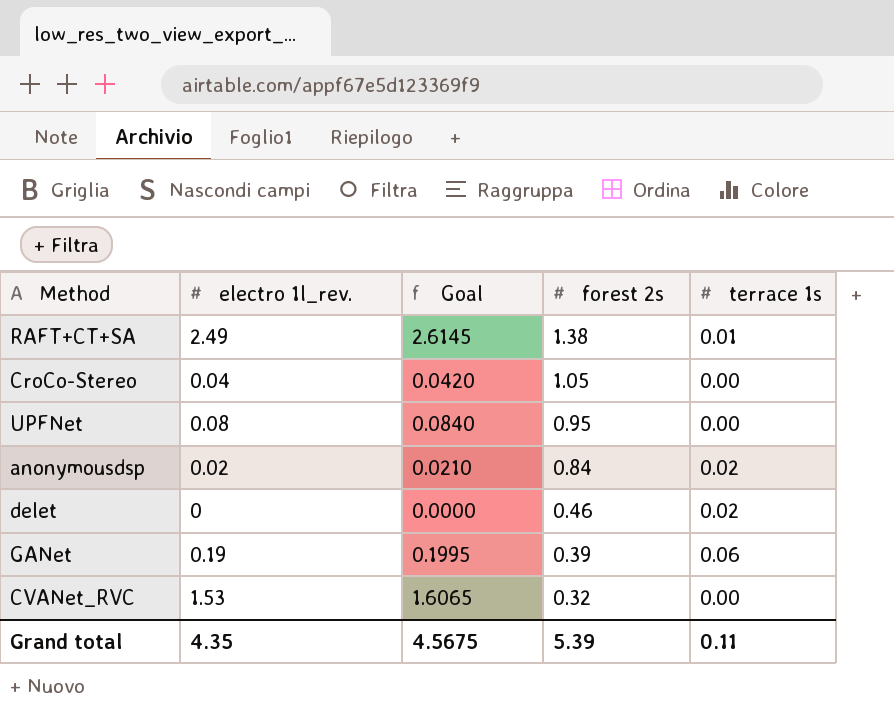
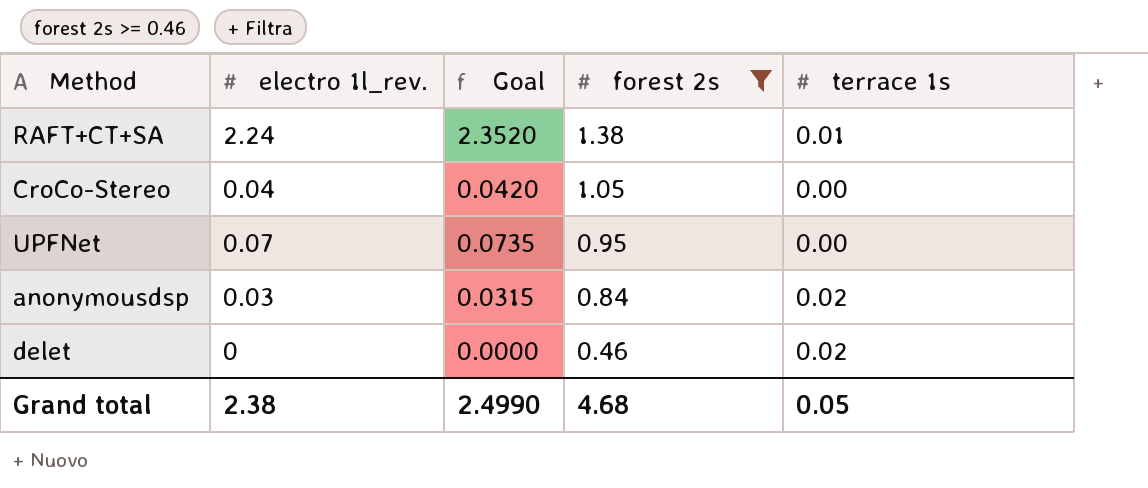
filter: none -> forest 2s >= 0.46
RAFT+CT+SA | electro 1l_rev.: 2.49 -> 2.24
RAFT+CT+SA | Goal: 2.6145 -> 2.3520
UPFNet | electro 1l_rev.: 0.08 -> 0.07
UPFNet | Goal: 0.0840 -> 0.0735
anonymousdsp | electro 1l_rev.: 0.02 -> 0.03
anonymousdsp | Goal: 0.0210 -> 0.0315
Grand total | electro 1l_rev.: 4.35 -> 2.38
Grand total | Goal: 4.5675 -> 2.4990
Grand total | forest 2s: 5.39 -> 4.68
Grand total | terrace 1s: 0.11 -> 0.05

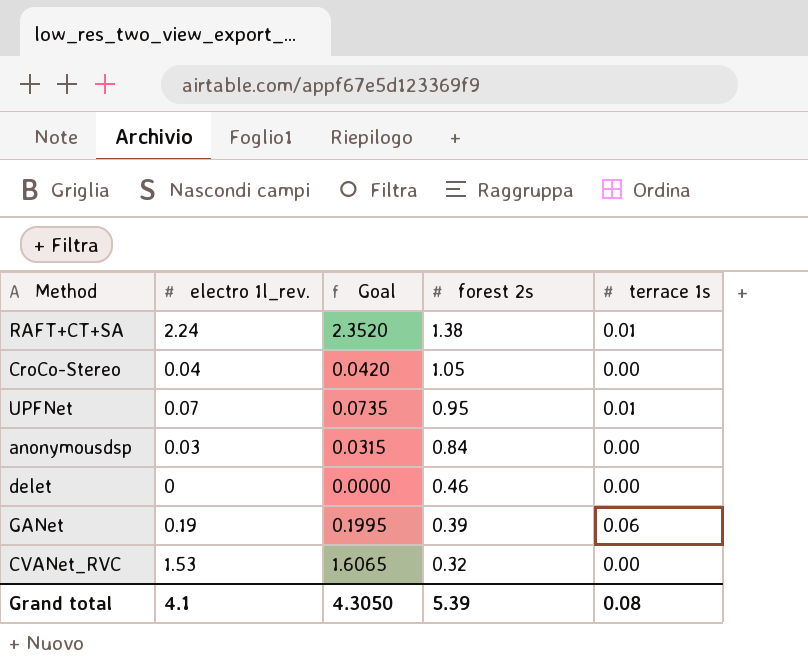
filter: forest 2s >= 0.46 -> none
UPFNet | terrace 1s: 0.00 -> 0.01
anonymousdsp | terrace 1s: 0.02 -> 0.00
delet | terrace 1s: 0.02 -> 0.00
Grand total | electro 1l_rev.: 2.38 -> 4.1
Grand total | Goal: 2.4990 -> 4.3050
Grand total | forest 2s: 4.68 -> 5.39
Grand total | terrace 1s: 0.05 -> 0.08

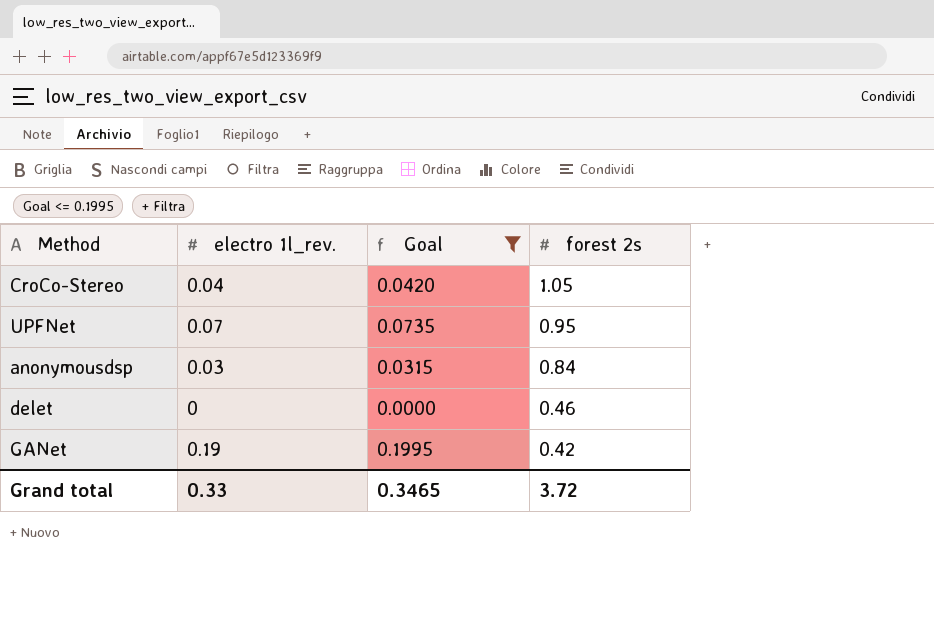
filter: none -> Goal <= 0.1995
column terrace 1s | position: 5 -> none
GANet | forest 2s: 0.39 -> 0.42
Grand total | electro 1l_rev.: 4.1 -> 0.33
Grand total | Goal: 4.3050 -> 0.3465
Grand total | forest 2s: 5.39 -> 3.72

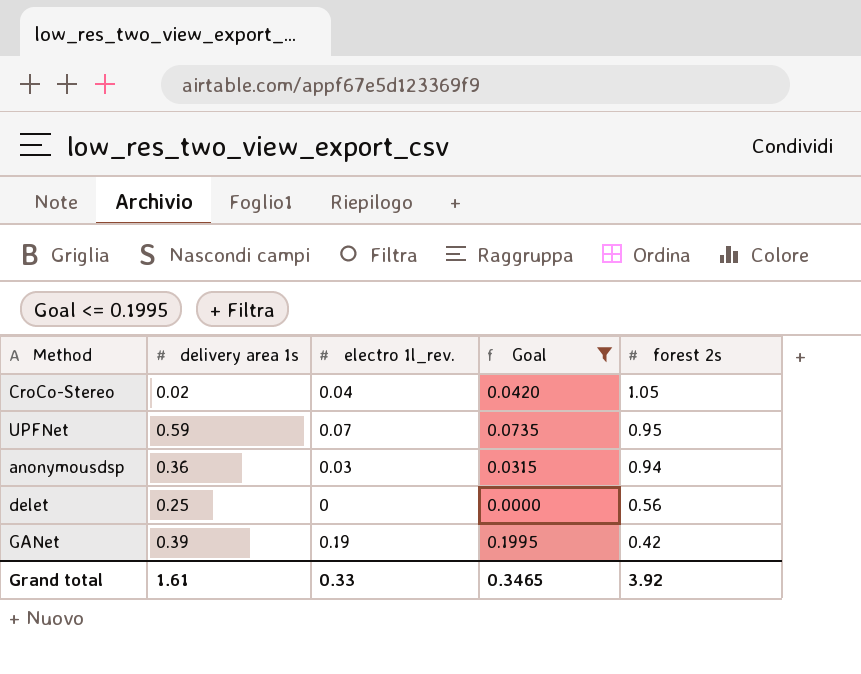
column delivery area 1s | position: none -> 2
anonymousdsp | forest 2s: 0.84 -> 0.94
delet | forest 2s: 0.46 -> 0.56
Grand total | forest 2s: 3.72 -> 3.92

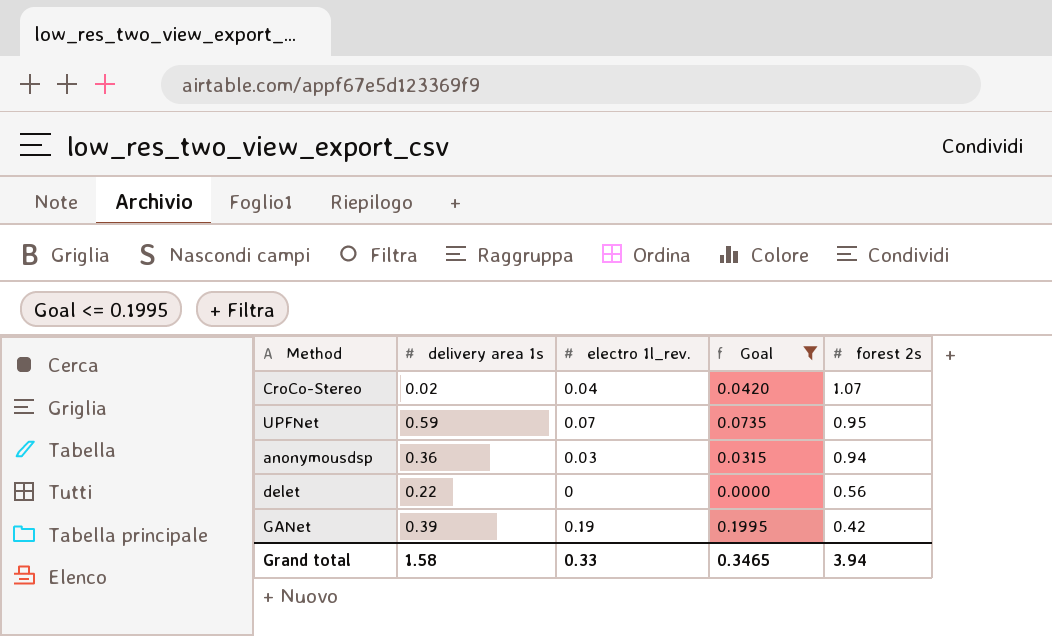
CroCo-Stereo | forest 2s: 1.05 -> 1.07
delet | delivery area 1s: 0.25 -> 0.22
Grand total | delivery area 1s: 1.61 -> 1.58
Grand total | forest 2s: 3.92 -> 3.94

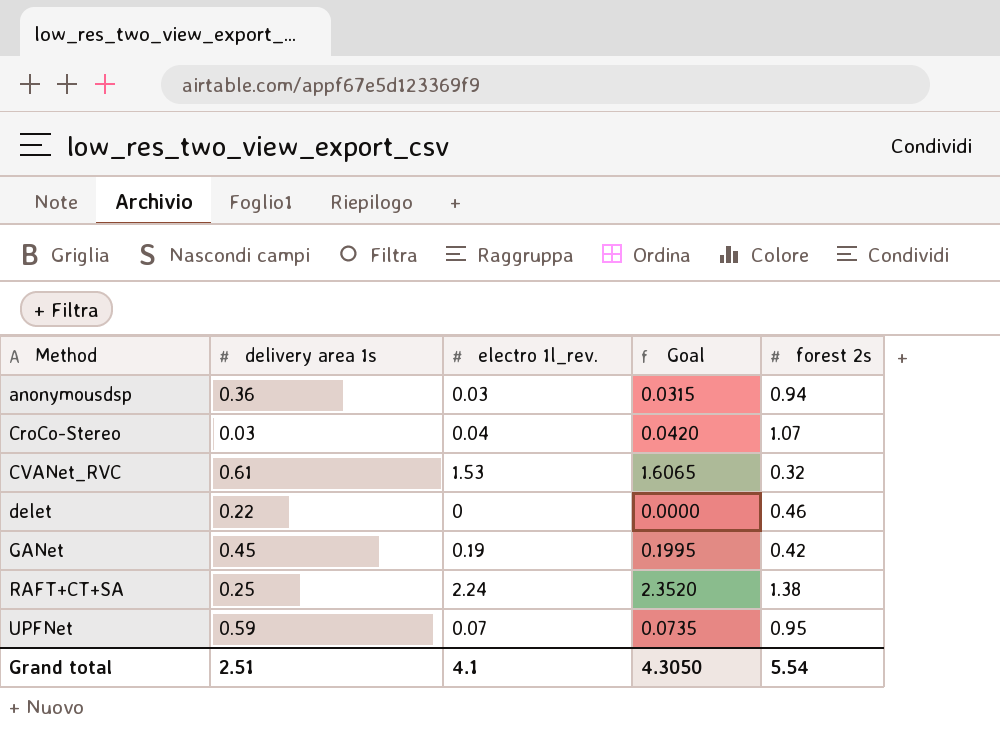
filter: Goal <= 0.1995 -> none
row order: forest 2s descending -> Method ascending
CroCo-Stereo | delivery area 1s: 0.02 -> 0.03
delet | forest 2s: 0.56 -> 0.46
GANet | delivery area 1s: 0.39 -> 0.45
Grand total | delivery area 1s: 1.58 -> 2.51
Grand total | electro 1l_rev.: 0.33 -> 4.1
Grand total | Goal: 0.3465 -> 4.3050
Grand total | forest 2s: 3.94 -> 5.54

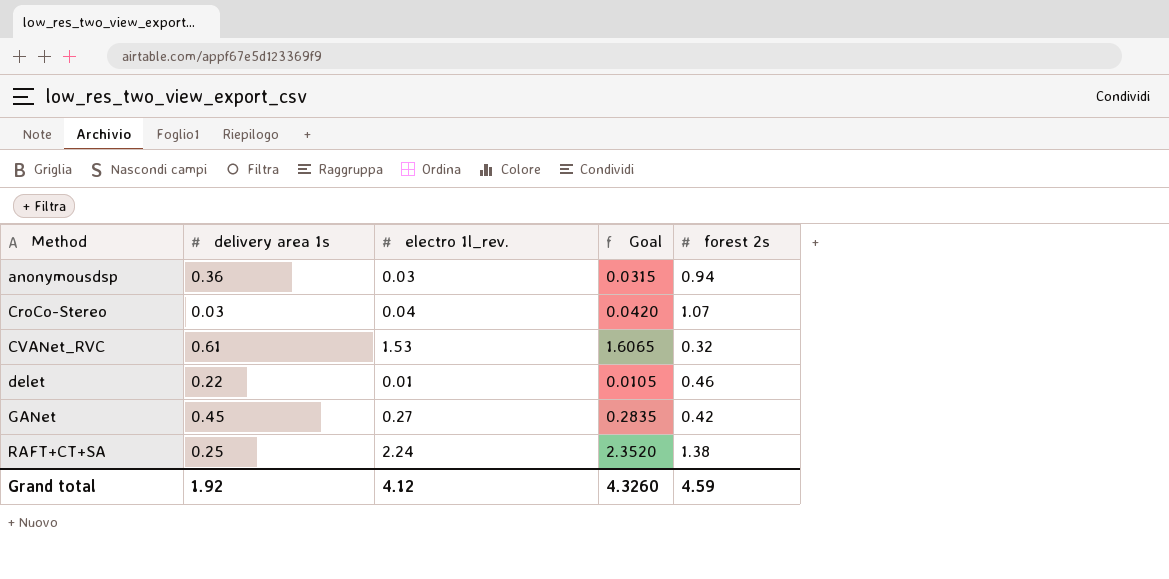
row UPFNet: 0.59 | 0.07 | 0.0735 | 0.95 -> none
delet | electro 1l_rev.: 0 -> 0.01
delet | Goal: 0.0000 -> 0.0105
GANet | electro 1l_rev.: 0.19 -> 0.27
GANet | Goal: 0.1995 -> 0.2835
Grand total | delivery area 1s: 2.51 -> 1.92
Grand total | electro 1l_rev.: 4.1 -> 4.12
Grand total | Goal: 4.3050 -> 4.3260
Grand total | forest 2s: 5.54 -> 4.59

